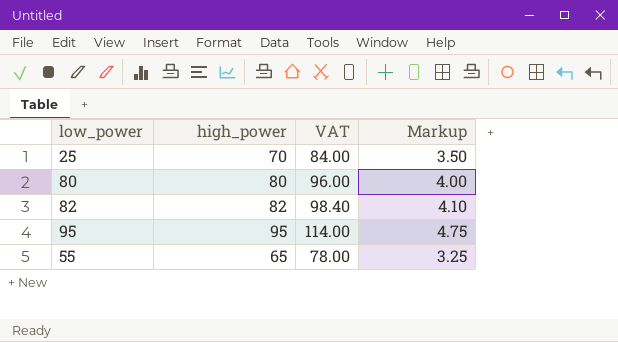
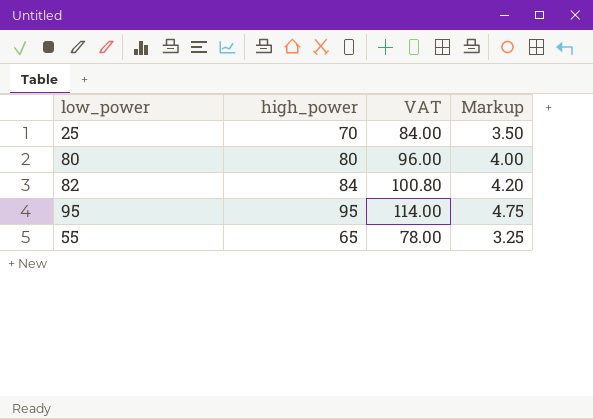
82 | high_power: 82 -> 84
82 | VAT: 98.40 -> 100.80
82 | Markup: 4.10 -> 4.20

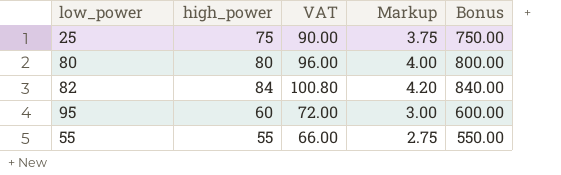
column Bonus | formula: none -> [high_power] * 10
25 | high_power: 70 -> 75
25 | VAT: 84.00 -> 90.00
25 | Markup: 3.50 -> 3.75
95 | high_power: 95 -> 60
95 | VAT: 114.00 -> 72.00
95 | Markup: 4.75 -> 3.00
55 | high_power: 65 -> 55
55 | VAT: 78.00 -> 66.00
55 | Markup: 3.25 -> 2.75

